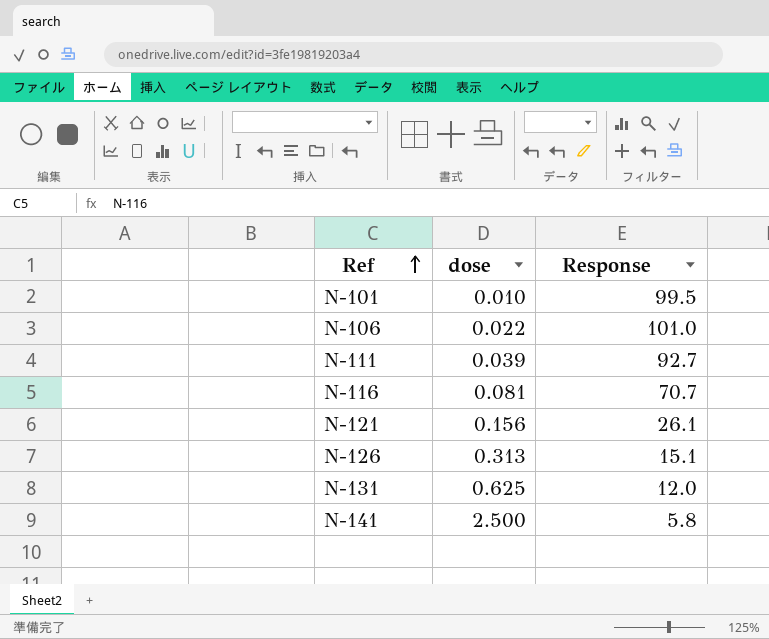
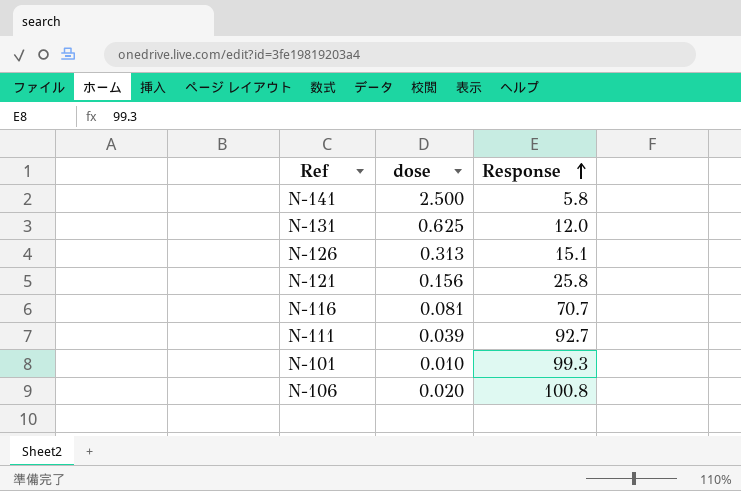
row order: Ref ascending -> Response ascending
N-121 | Response: 26.1 -> 25.8
N-101 | Response: 99.5 -> 99.3
N-106 | dose: 0.022 -> 0.020
N-106 | Response: 101.0 -> 100.8

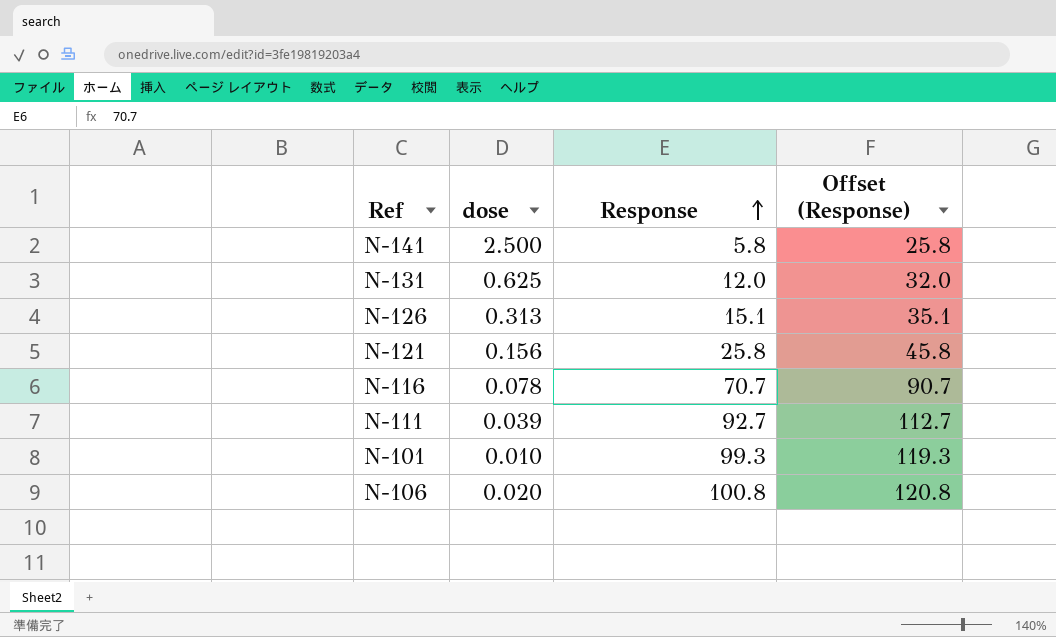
column Offset (Response) | formula: none -> [Response] + 20
N-116 | dose: 0.081 -> 0.078

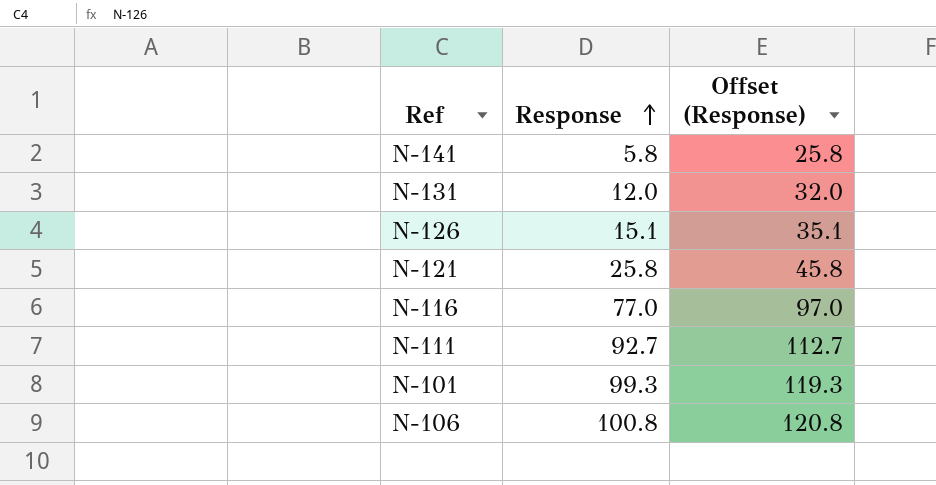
column dose | position: 2 -> none
N-116 | Response: 70.7 -> 77.0
N-116 | Offset (Response): 90.7 -> 97.0

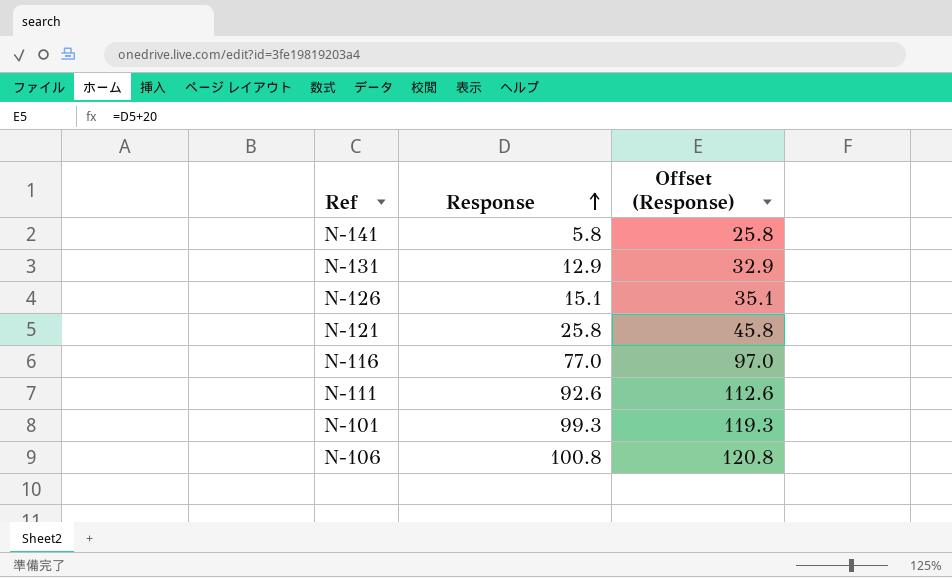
N-131 | Response: 12.0 -> 12.9
N-131 | Offset (Response): 32.0 -> 32.9
N-111 | Response: 92.7 -> 92.6
N-111 | Offset (Response): 112.7 -> 112.6

